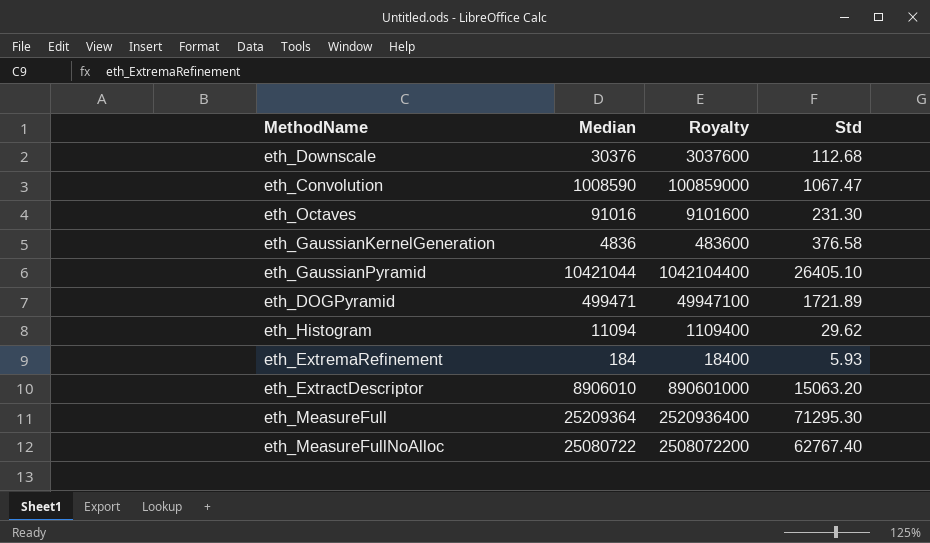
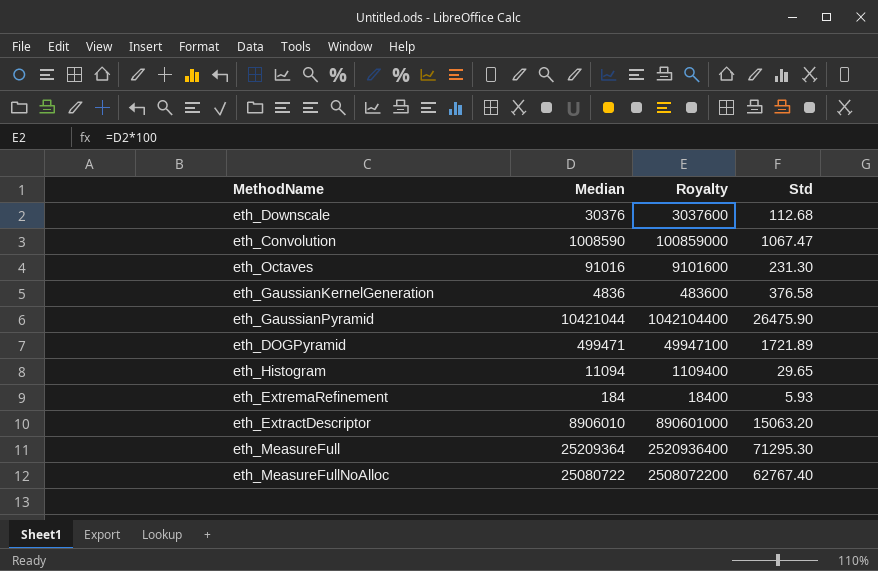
eth_GaussianPyramid | Std: 26405.10 -> 26475.90
eth_Histogram | Std: 29.62 -> 29.65

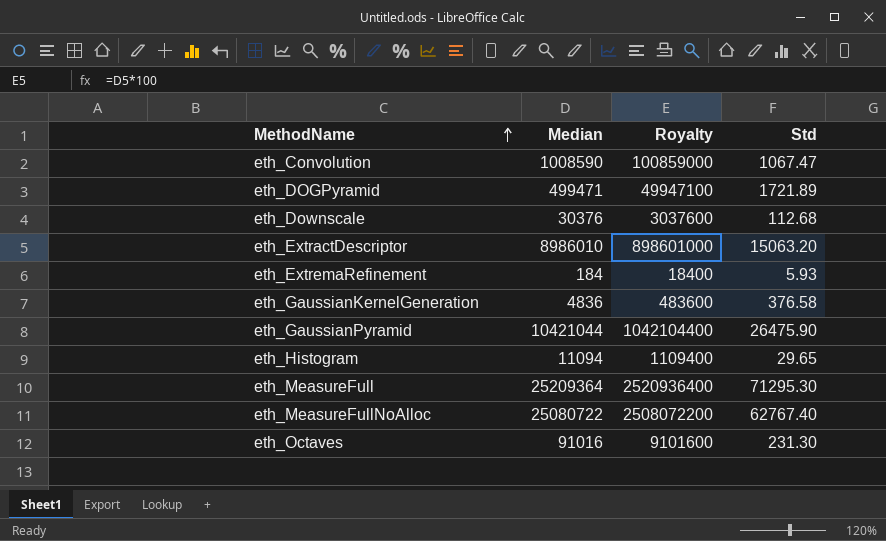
row order: none -> MethodName ascending
eth_ExtractDescriptor | Median: 8906010 -> 8986010
eth_ExtractDescriptor | Royalty: 890601000 -> 898601000

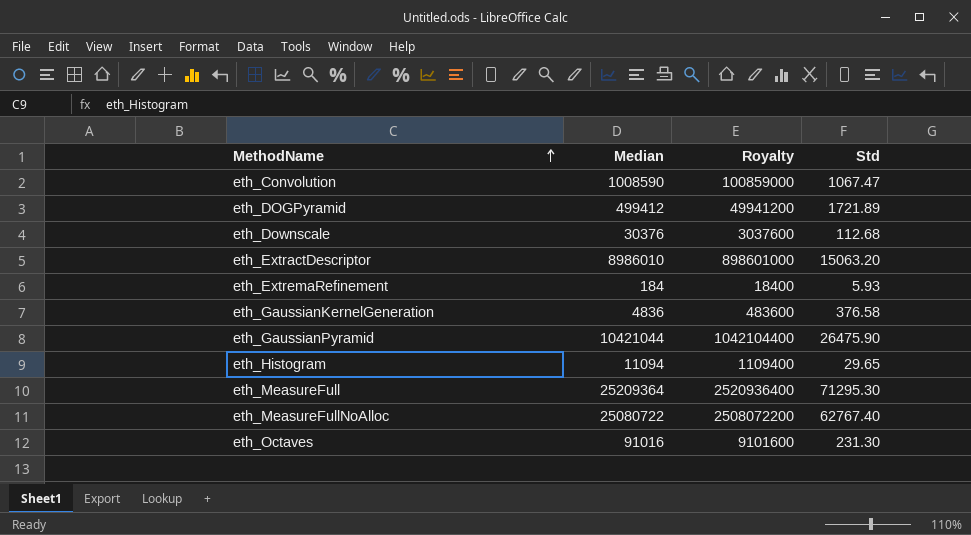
eth_DOGPyramid | Median: 499471 -> 499412
eth_DOGPyramid | Royalty: 49947100 -> 49941200

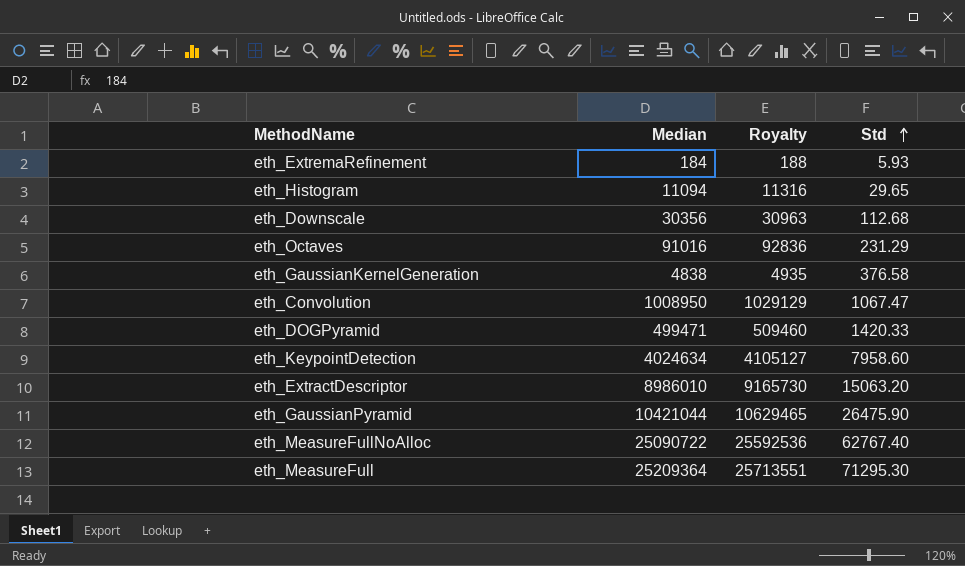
row order: MethodName ascending -> Std ascending
column Royalty | formula: [Median] * 100 -> [Median] * 1.02
eth_Downscale | Median: 30376 -> 30356
eth_Octaves | Std: 231.30 -> 231.29
eth_GaussianKernelGeneration | Median: 4836 -> 4838
eth_Convolution | Median: 1008590 -> 1008950
eth_DOGPyramid | Median: 499412 -> 499471
eth_DOGPyramid | Std: 1721.89 -> 1420.33
row eth_KeypointDetection: none -> 4024634 | 4105127 | 7958.60
eth_MeasureFullNoAlloc | Median: 25080722 -> 25090722

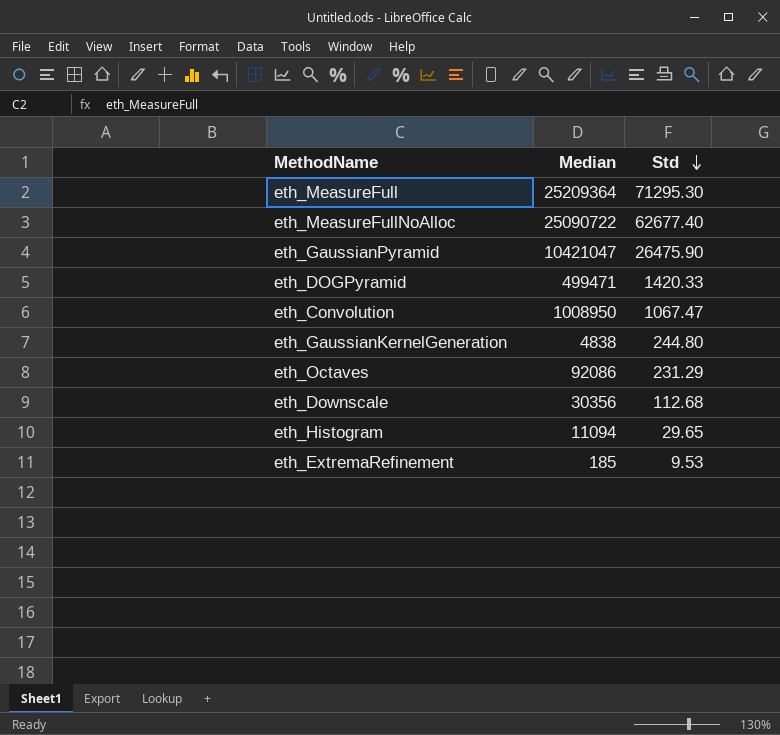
row order: Std ascending -> Std descending
column Royalty | formula: [Median] * 1.02 -> none
row eth_KeypointDetection: 4024634 | 4105127 | 7958.60 -> none
row eth_ExtractDescriptor: 8986010 | 9165730 | 15063.20 -> none
eth_MeasureFullNoAlloc | Std: 62767.40 -> 62677.40
eth_GaussianPyramid | Median: 10421044 -> 10421047
eth_GaussianKernelGeneration | Std: 376.58 -> 244.80
eth_Octaves | Median: 91016 -> 92086
eth_ExtremaRefinement | Median: 184 -> 185
eth_ExtremaRefinement | Std: 5.93 -> 9.53

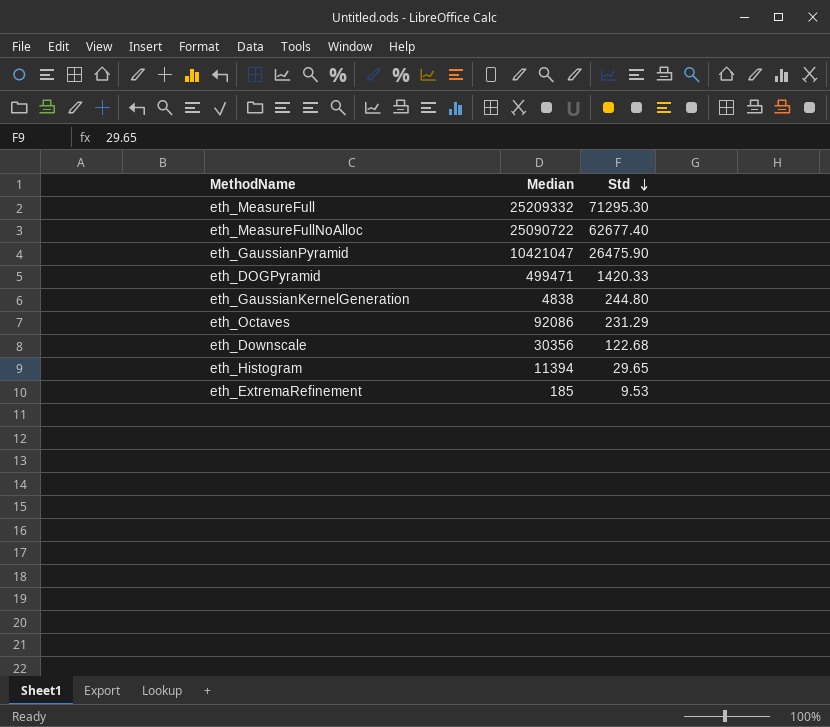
row eth_Convolution: 1008950 | 1067.47 -> none
eth_MeasureFull | Median: 25209364 -> 25209332
eth_Downscale | Std: 112.68 -> 122.68
eth_Histogram | Median: 11094 -> 11394

